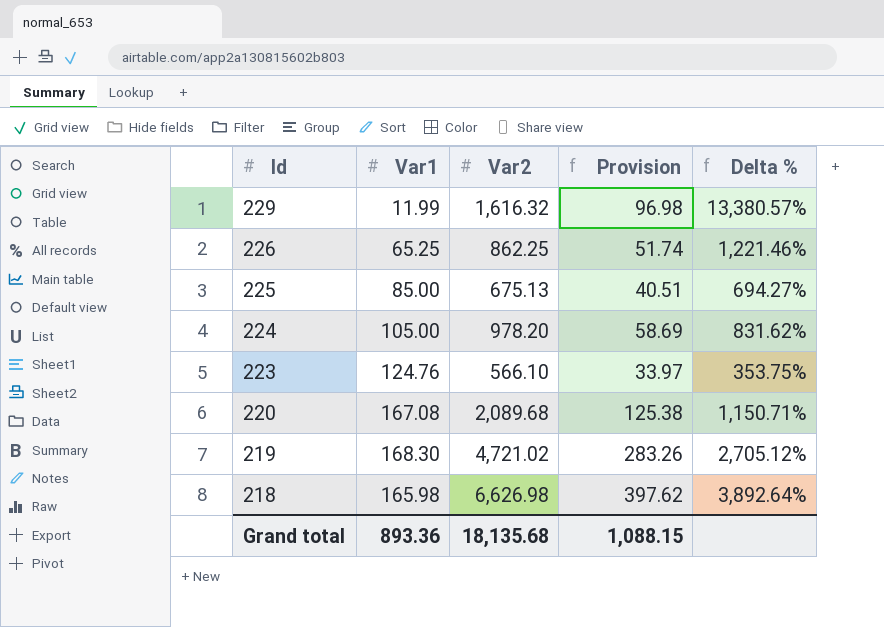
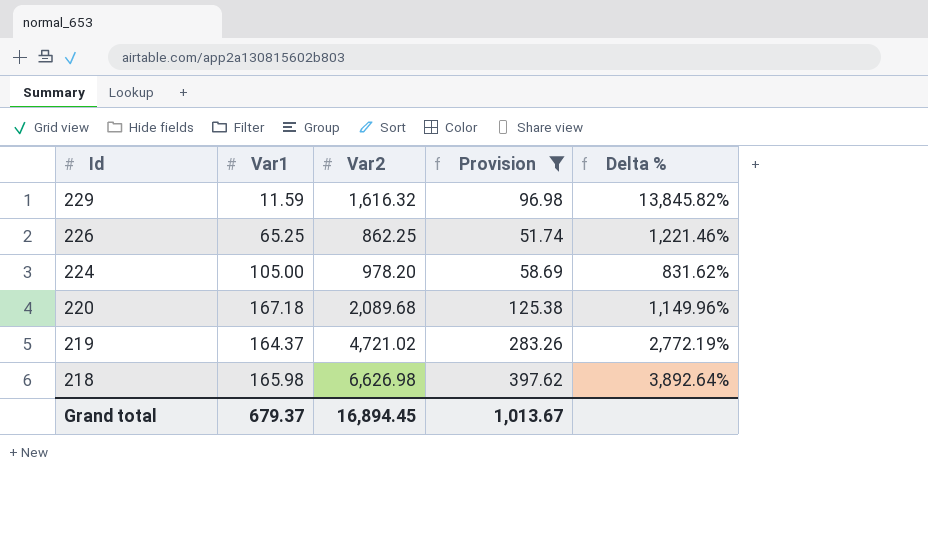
filter: none -> Provision >= 51.74
229 | Var1: 11.99 -> 11.59
229 | Delta %: 13,380.57% -> 13,845.82%
220 | Var1: 167.08 -> 167.18
220 | Delta %: 1,150.71% -> 1,149.96%
219 | Var1: 168.30 -> 164.37
219 | Delta %: 2,705.12% -> 2,772.19%
Grand total | Var1: 893.36 -> 679.37
Grand total | Var2: 18,135.68 -> 16,894.45
Grand total | Provision: 1,088.15 -> 1,013.67

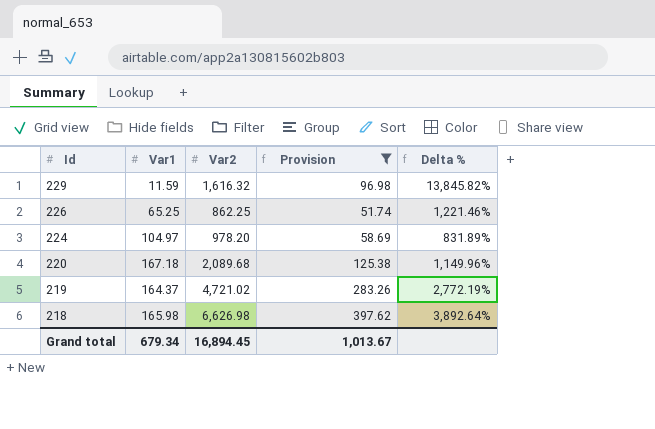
224 | Var1: 105.00 -> 104.97
224 | Delta %: 831.62% -> 831.89%
Grand total | Var1: 679.37 -> 679.34

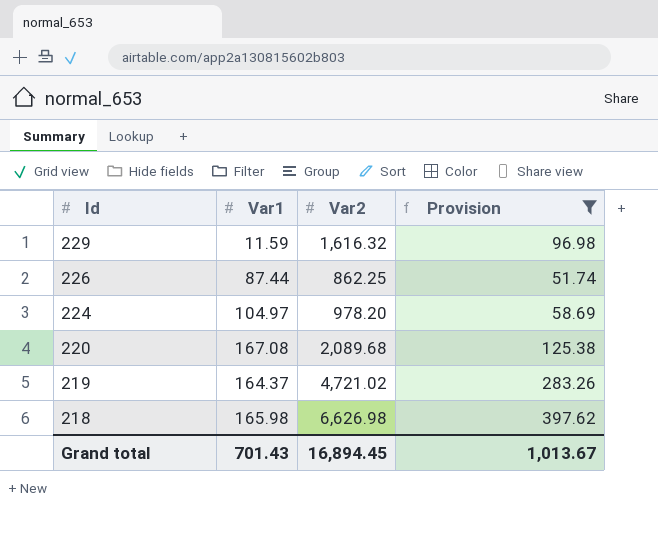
column Delta % | formula: ([Var2] - [Var1]) / [Var1] -> none
226 | Var1: 65.25 -> 87.44
220 | Var1: 167.18 -> 167.08
Grand total | Var1: 679.34 -> 701.43

